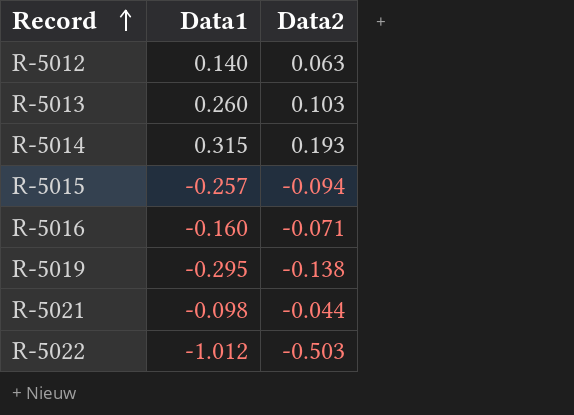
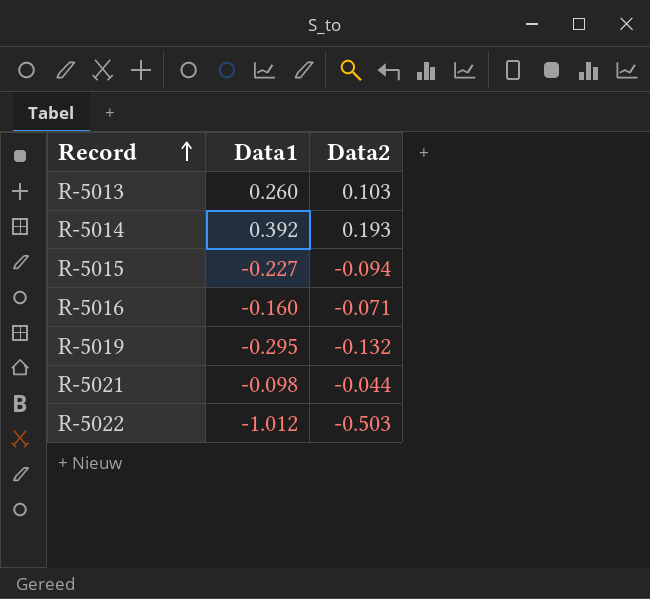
row R-5012: 0.140 | 0.063 -> none
R-5014 | Data1: 0.315 -> 0.392
R-5015 | Data1: -0.257 -> -0.227
R-5019 | Data2: -0.138 -> -0.132

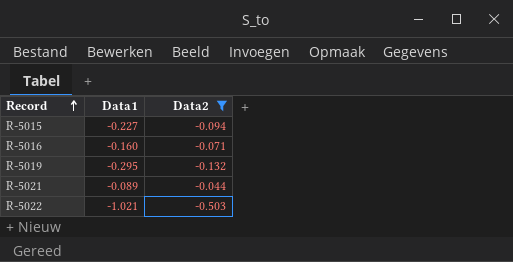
filter: none -> Data2 <= -0.044
R-5021 | Data1: -0.098 -> -0.089
R-5022 | Data1: -1.012 -> -1.021

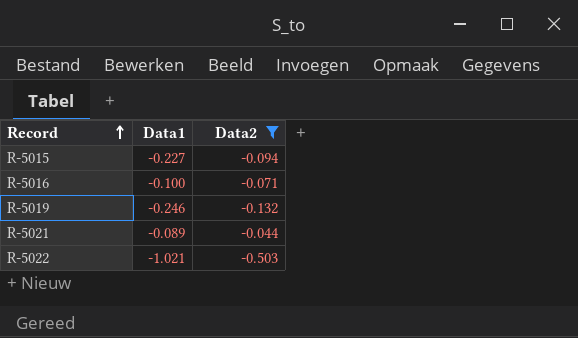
R-5016 | Data1: -0.160 -> -0.100
R-5019 | Data1: -0.295 -> -0.246

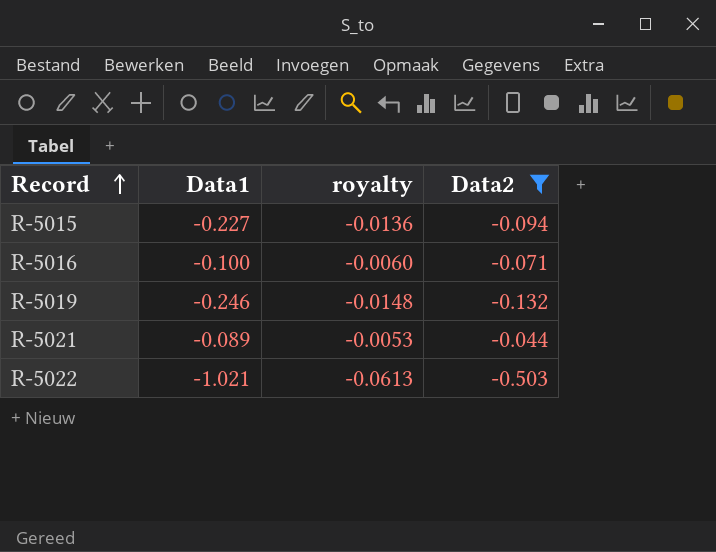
column royalty | formula: none -> [Data1] * 0.06

